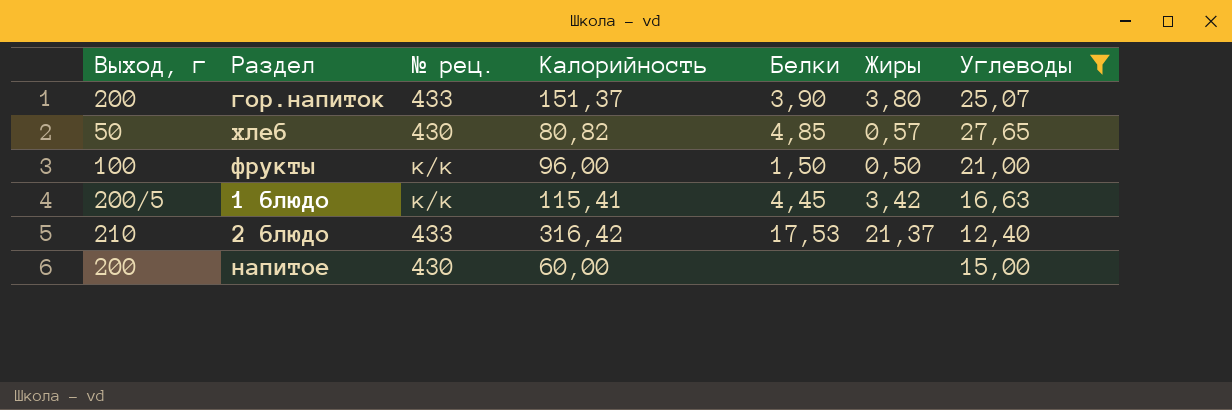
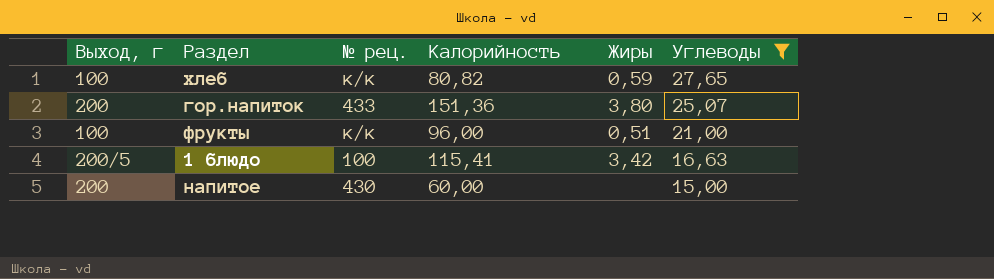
row order: none -> Углеводы descending
column Белки | position: 5 -> none
row 2 блюдо: 210 | 433 | 316,42 | 17,53 | 21,37 | 12,40 -> none
хлеб | Выход, г: 50 -> 100
хлеб | № рец.: 430 -> к/к
хлеб | Жиры: 0,57 -> 0,59
гор.напиток | Калорийность: 151,37 -> 151,36
фрукты | Жиры: 0,50 -> 0,51
1 блюдо | № рец.: к/к -> 100

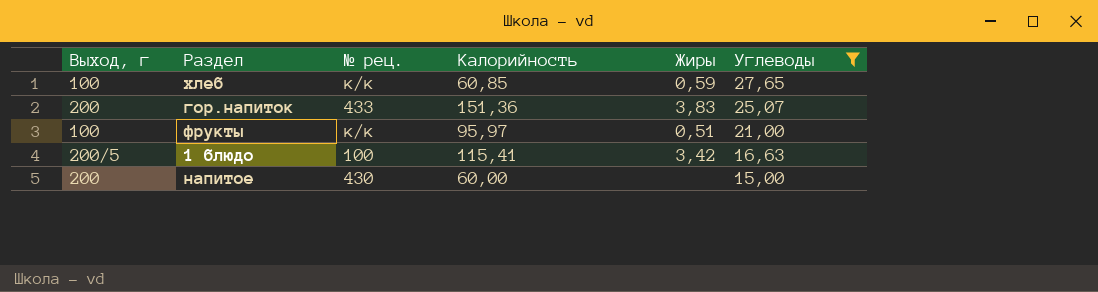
хлеб | Калорийность: 80,82 -> 60,85
гор.напиток | Жиры: 3,80 -> 3,83
фрукты | Калорийность: 96,00 -> 95,97

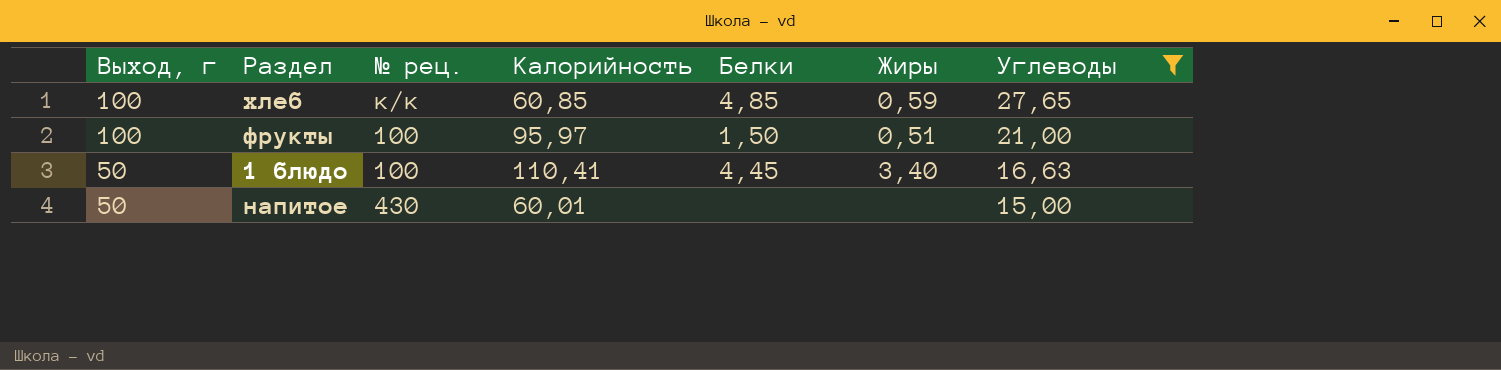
column Белки | position: none -> 5
row гор.напиток: 200 | 433 | 151,36 | 3,83 | 25,07 -> none
фрукты | № рец.: к/к -> 100
1 блюдо | Выход, г: 200/5 -> 50
1 блюдо | Калорийность: 115,41 -> 110,41
1 блюдо | Жиры: 3,42 -> 3,40
напитое | Выход, г: 200 -> 50
напитое | Калорийность: 60,00 -> 60,01

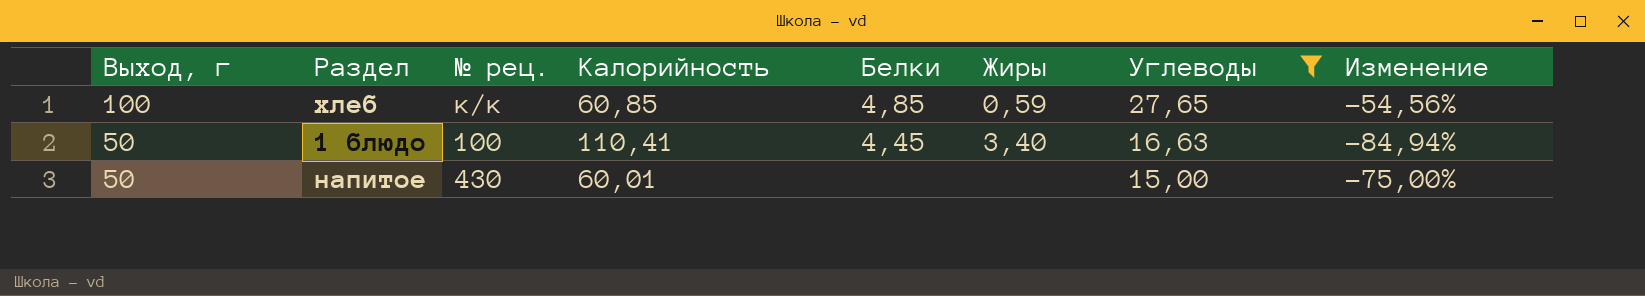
column Изменение | formula: none -> ([Углеводы] - [Калорийность]) / [Калорийность]
row фрукты: 100 | 100 | 95,97 | 1,50 | 0,51 | 21,00 -> none

